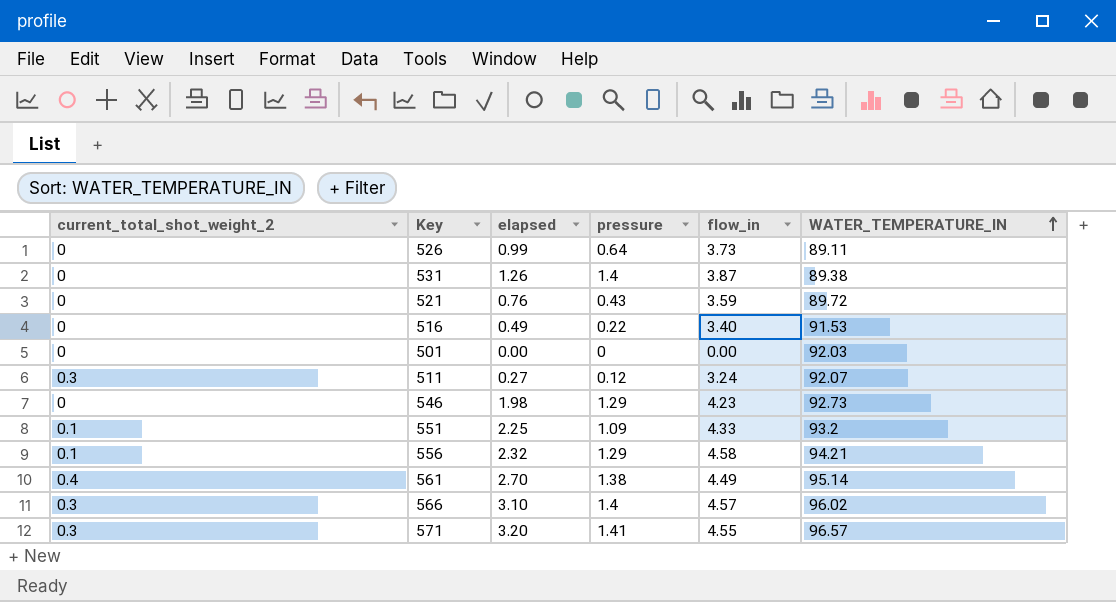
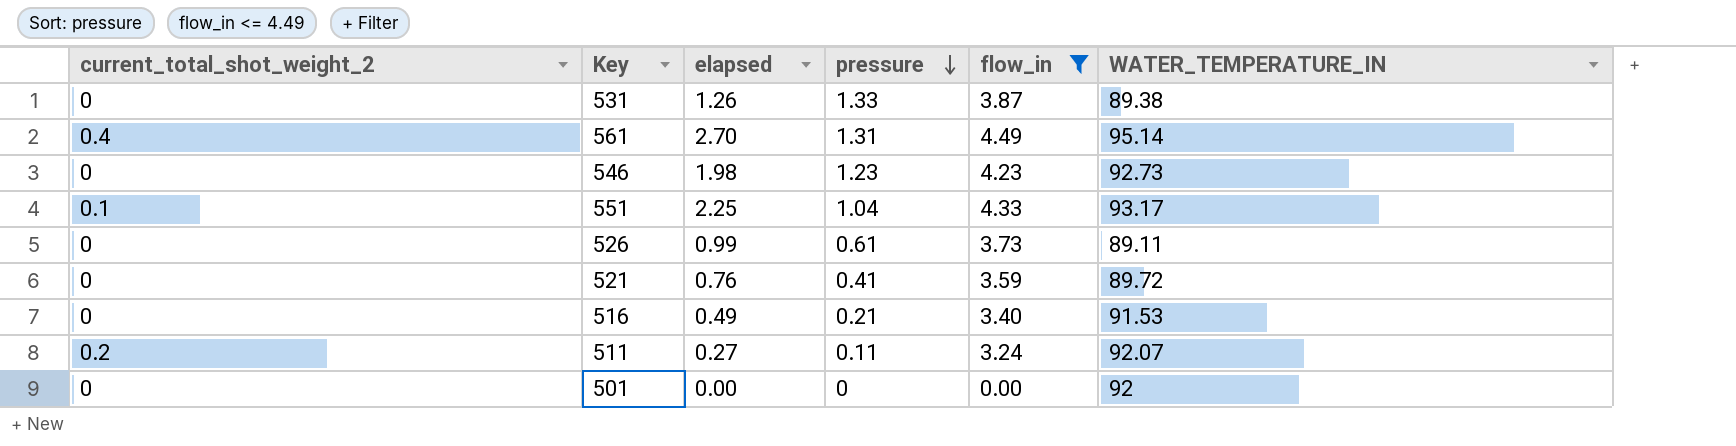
filter: none -> flow_in <= 4.49
row order: WATER_TEMPERATURE_IN ascending -> pressure descending
531 | pressure: 1.4 -> 1.33
561 | pressure: 1.38 -> 1.31
546 | pressure: 1.29 -> 1.23
551 | pressure: 1.09 -> 1.04
551 | WATER_TEMPERATURE_IN: 93.2 -> 93.17
526 | pressure: 0.64 -> 0.61
521 | pressure: 0.43 -> 0.41
516 | pressure: 0.22 -> 0.21
511 | current_total_shot_weight_2: 0.3 -> 0.2
511 | pressure: 0.12 -> 0.11
501 | WATER_TEMPERATURE_IN: 92.03 -> 92

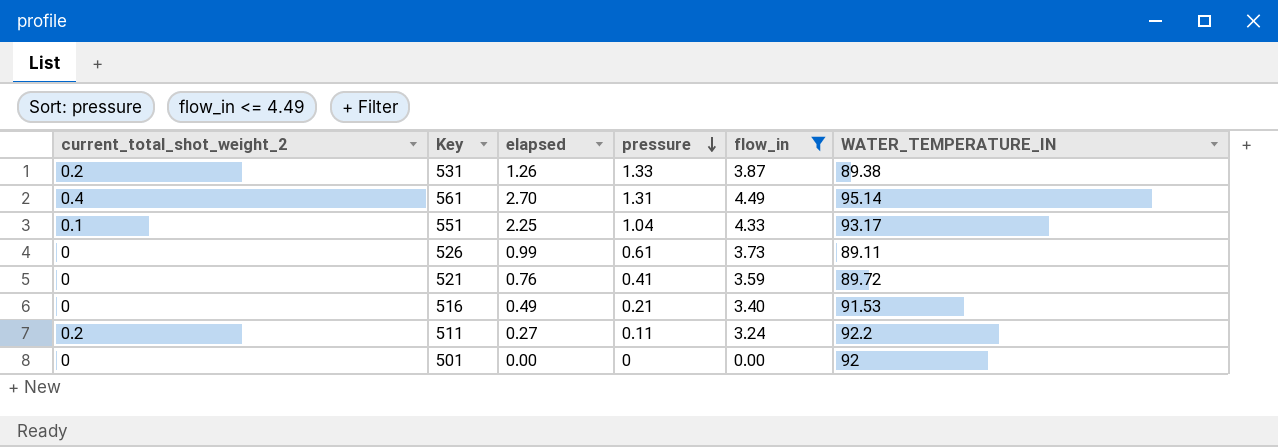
row 546: 0 | 1.98 | 1.23 | 4.23 | 92.73 -> none
531 | current_total_shot_weight_2: 0 -> 0.2
511 | WATER_TEMPERATURE_IN: 92.07 -> 92.2

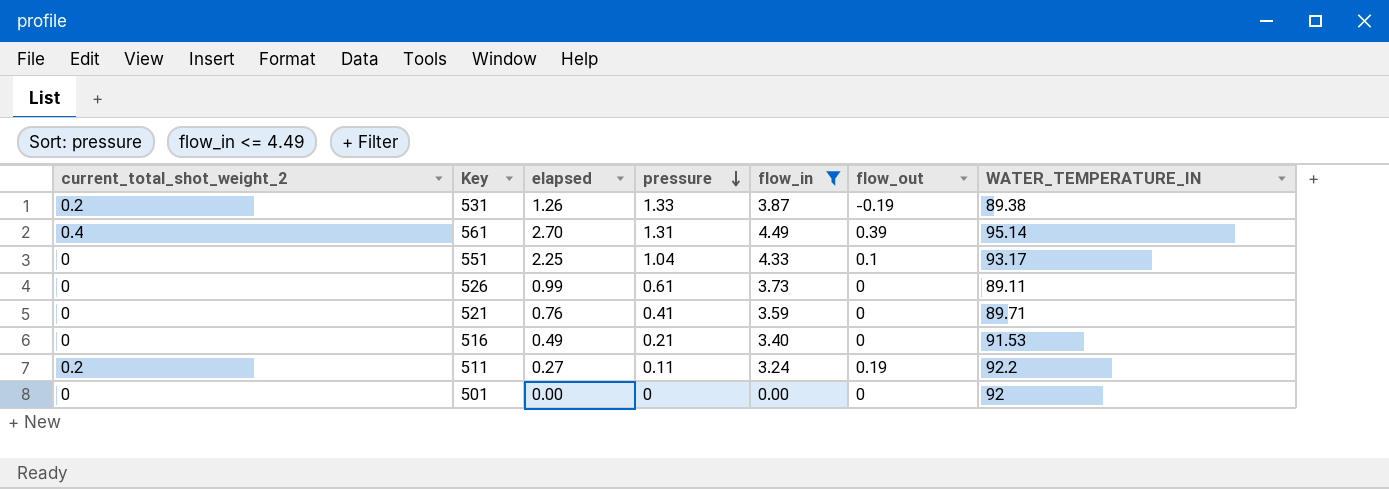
column flow_out | position: none -> 6
551 | current_total_shot_weight_2: 0.1 -> 0
521 | WATER_TEMPERATURE_IN: 89.72 -> 89.71

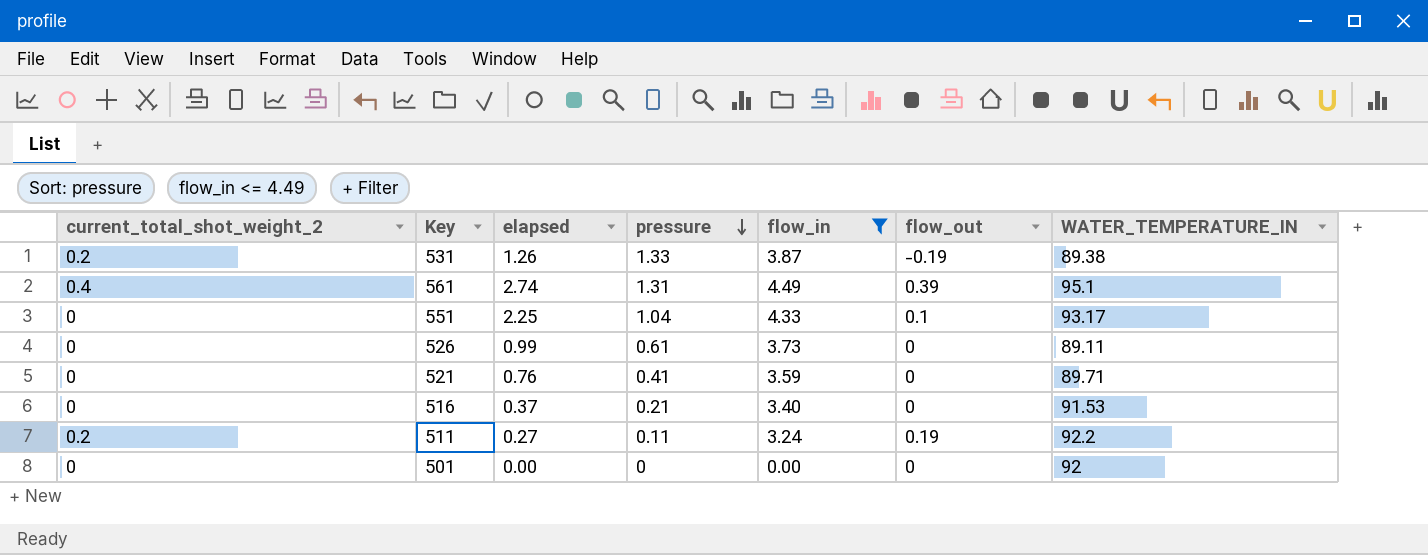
561 | elapsed: 2.70 -> 2.74
561 | WATER_TEMPERATURE_IN: 95.14 -> 95.1
516 | elapsed: 0.49 -> 0.37

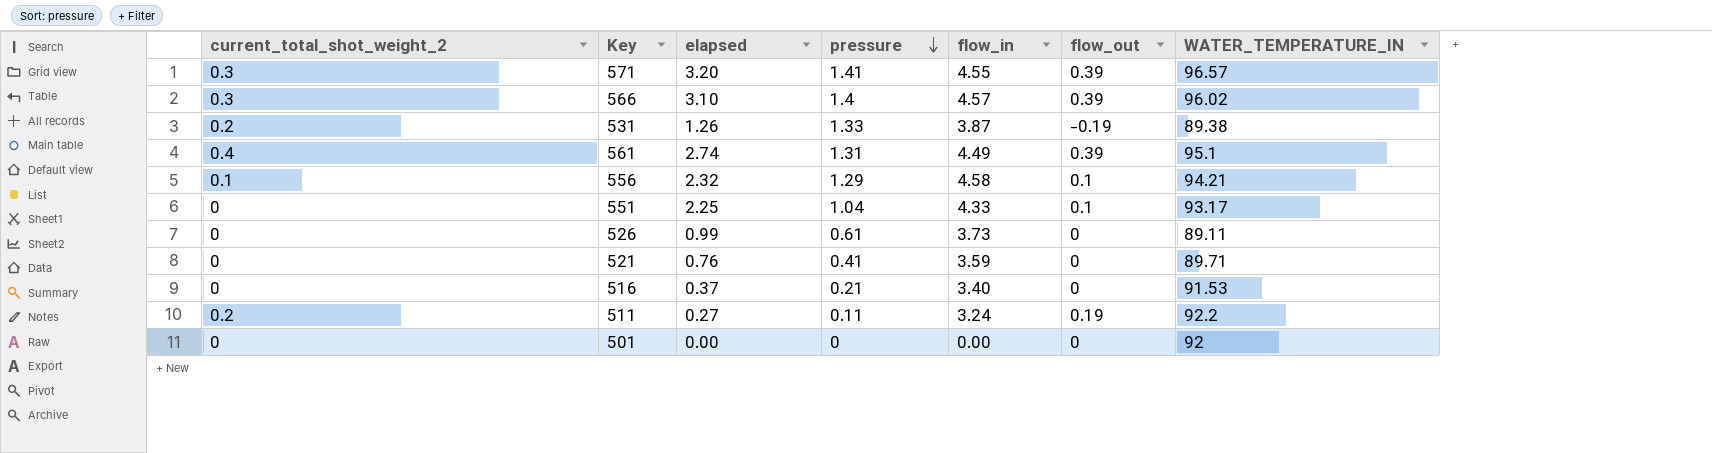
filter: flow_in <= 4.49 -> none

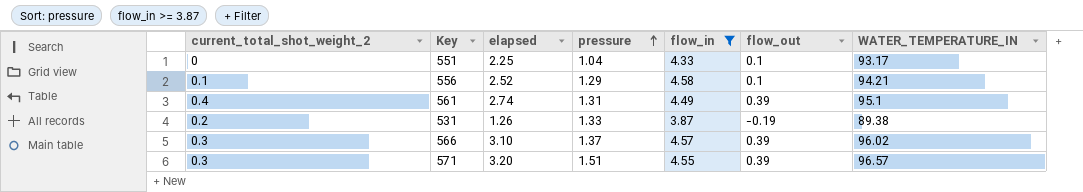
filter: none -> flow_in >= 3.87
row order: pressure descending -> pressure ascending
556 | elapsed: 2.32 -> 2.52
566 | pressure: 1.4 -> 1.37
571 | pressure: 1.41 -> 1.51

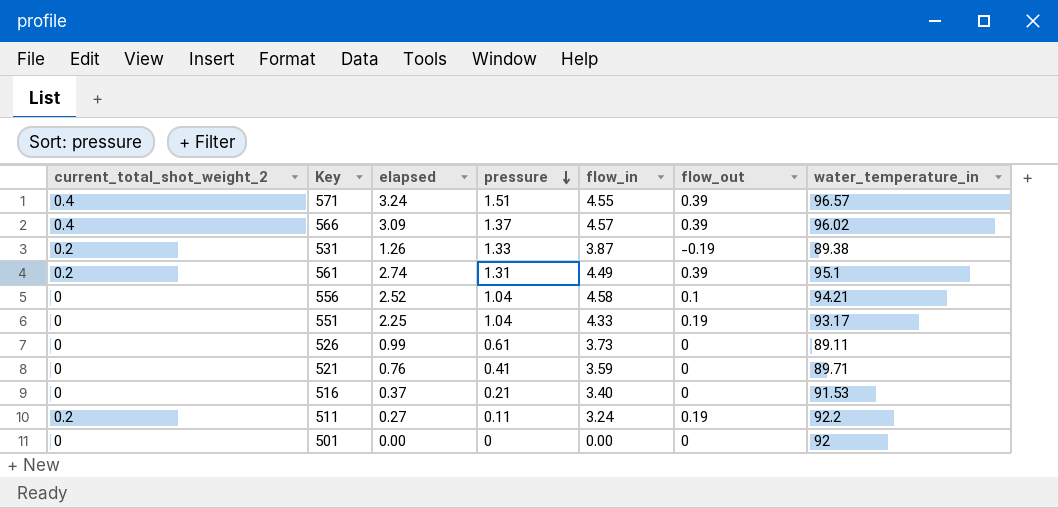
filter: flow_in >= 3.87 -> none
row order: pressure ascending -> pressure descending
column name: WATER_TEMPERATURE_IN -> water_temperature_in
571 | current_total_shot_weight_2: 0.3 -> 0.4
571 | elapsed: 3.20 -> 3.24
566 | current_total_shot_weight_2: 0.3 -> 0.4
566 | elapsed: 3.10 -> 3.09
561 | current_total_shot_weight_2: 0.4 -> 0.2
556 | current_total_shot_weight_2: 0.1 -> 0
556 | pressure: 1.29 -> 1.04
551 | flow_out: 0.1 -> 0.19

